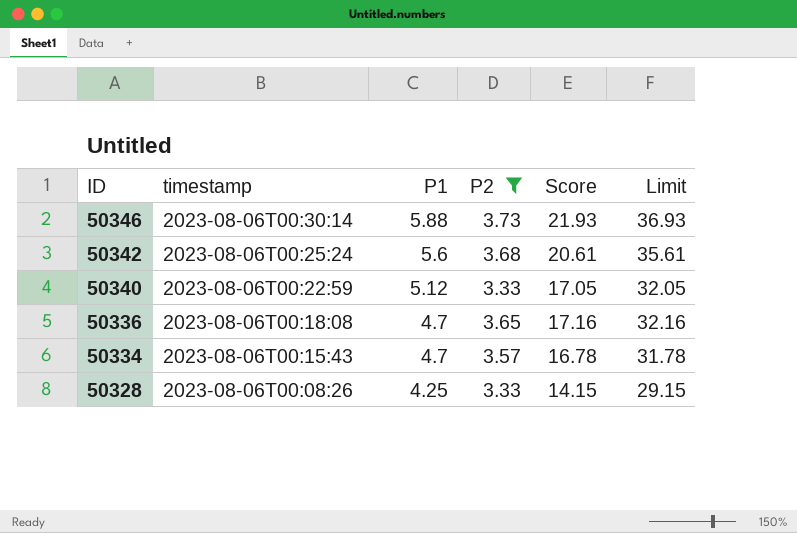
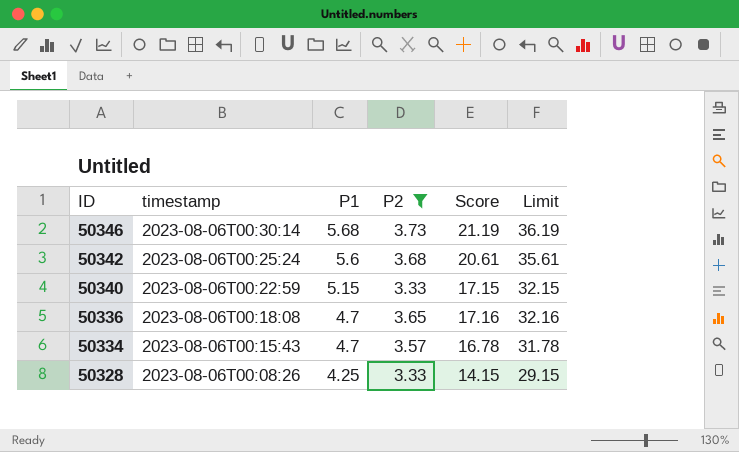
50346 | P1: 5.88 -> 5.68
50346 | Score: 21.93 -> 21.19
50346 | Limit: 36.93 -> 36.19
50340 | P1: 5.12 -> 5.15
50340 | Score: 17.05 -> 17.15
50340 | Limit: 32.05 -> 32.15

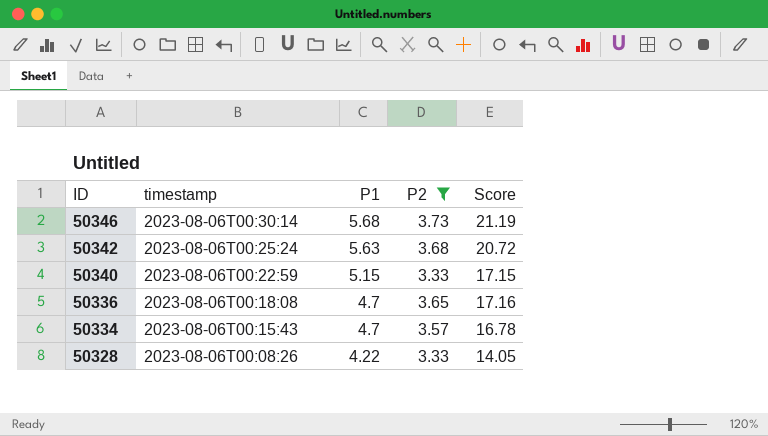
column Limit | formula: [Score] + 15 -> none
50342 | P1: 5.6 -> 5.63
50342 | Score: 20.61 -> 20.72
50328 | P1: 4.25 -> 4.22
50328 | Score: 14.15 -> 14.05

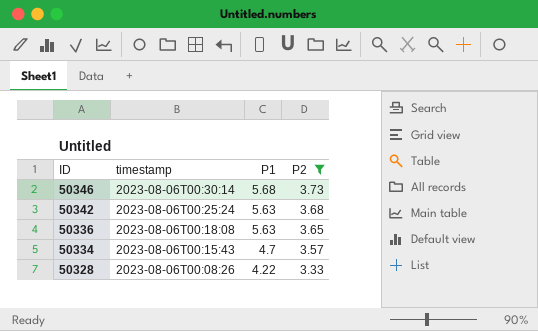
column Score | formula: [P1] * [P2] -> none
row 50340: 2023-08-06T00:22:59 | 5.15 | 3.33 | 17.15 -> none
50336 | P1: 4.7 -> 5.63

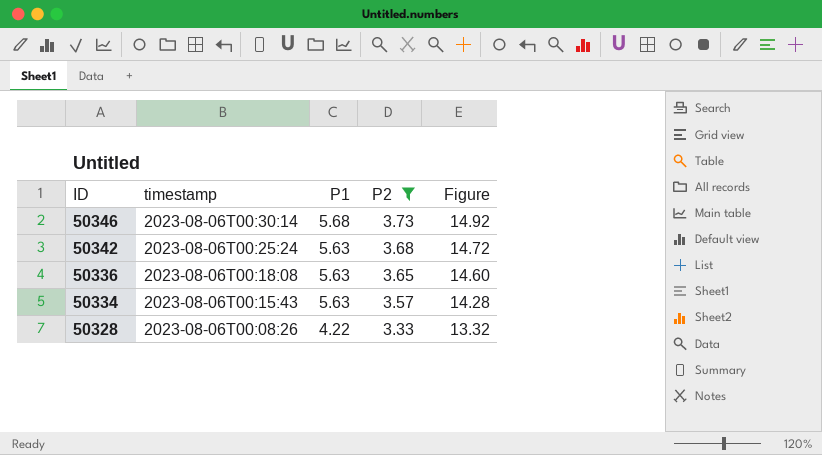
column Figure | formula: none -> [P2] * 4
50334 | P1: 4.7 -> 5.63

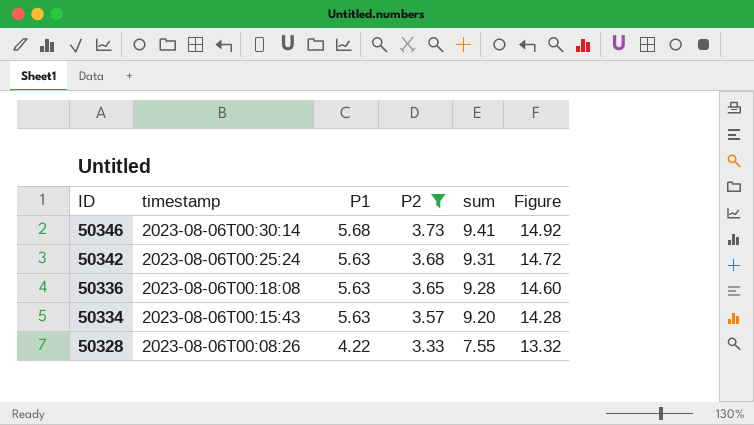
column sum | formula: none -> [P1] + [P2]

